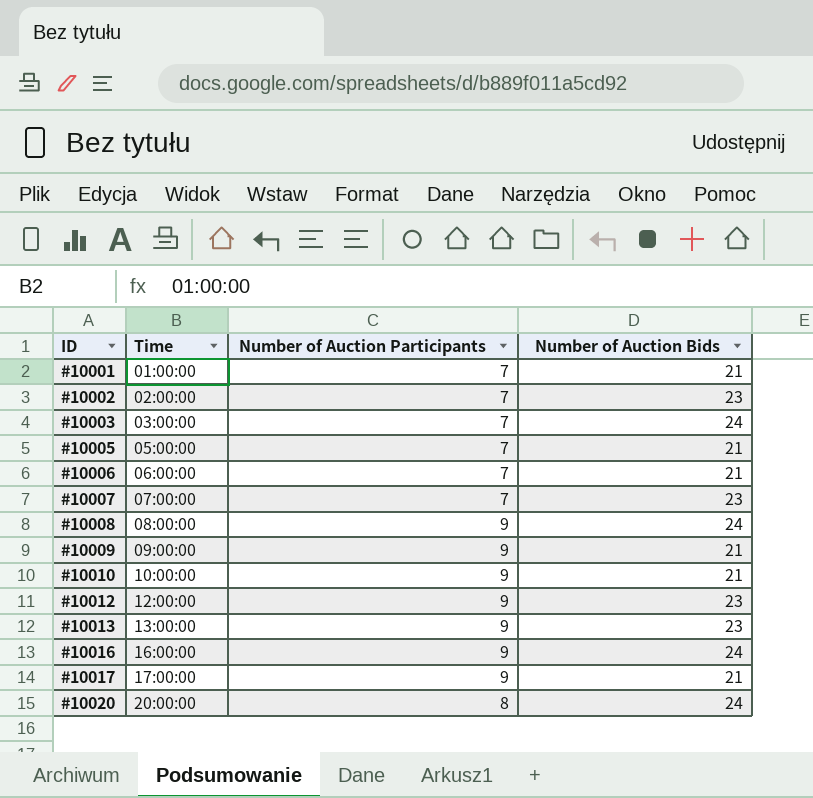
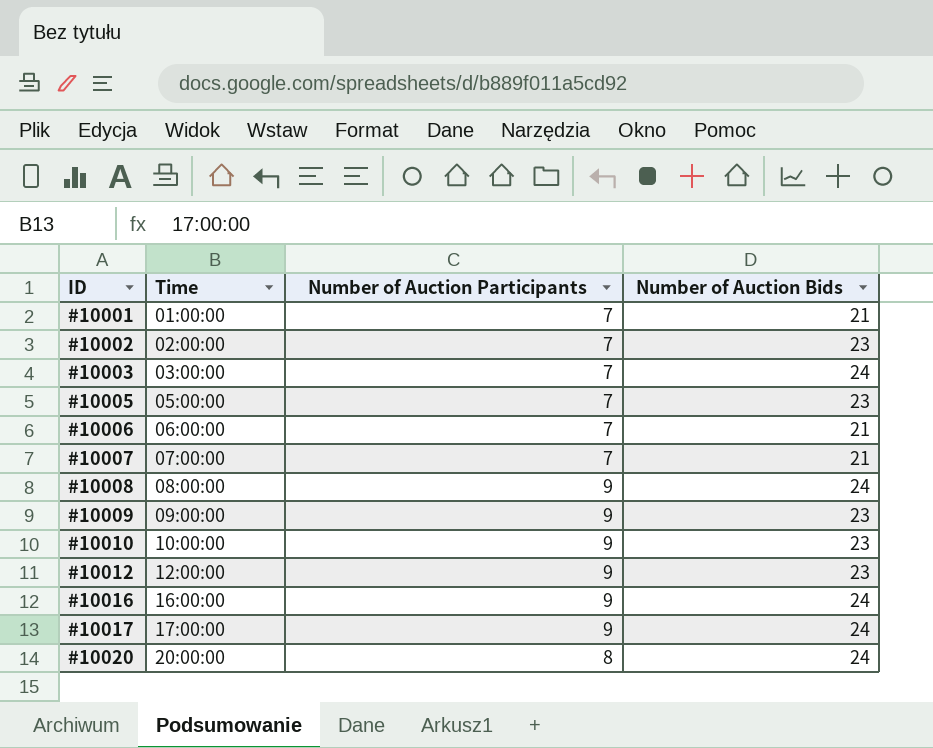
row #10013: 13:00:00 | 9 | 23 -> none
#10005 | Number of Auction Bids: 21 -> 23
#10007 | Number of Auction Bids: 23 -> 21
#10009 | Number of Auction Bids: 21 -> 23
#10010 | Number of Auction Bids: 21 -> 23
#10017 | Number of Auction Bids: 21 -> 24

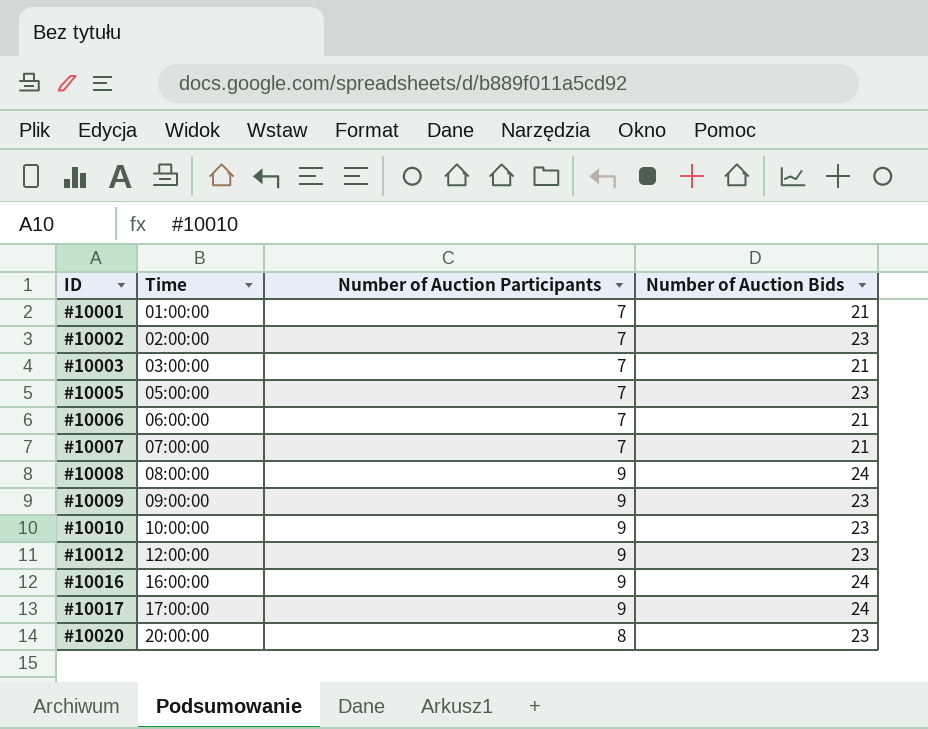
#10003 | Number of Auction Bids: 24 -> 21
#10020 | Number of Auction Bids: 24 -> 23

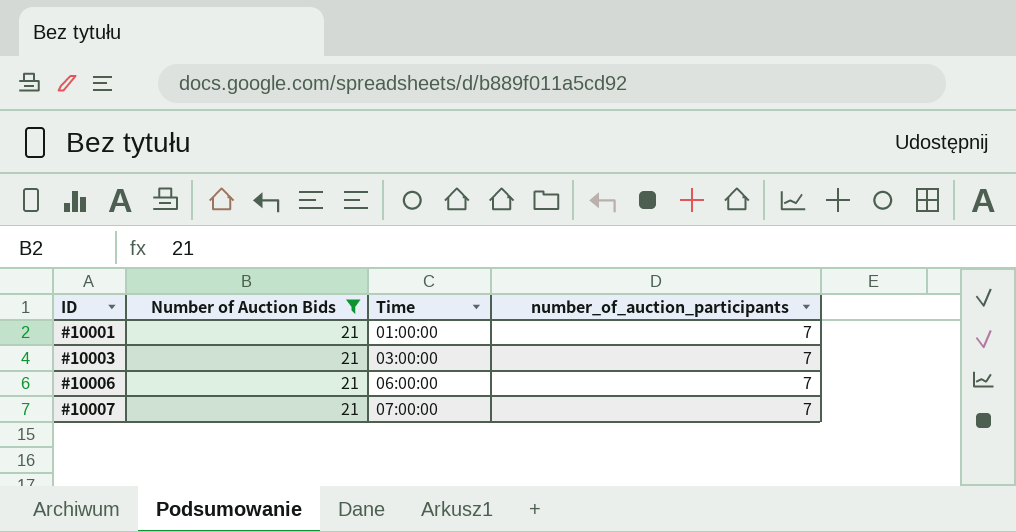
filter: none -> Number of Auction Bids = 21
column Number of Auction Bids | position: 4 -> 2
column name: Number of Auction Participants -> number_of_auction_participants

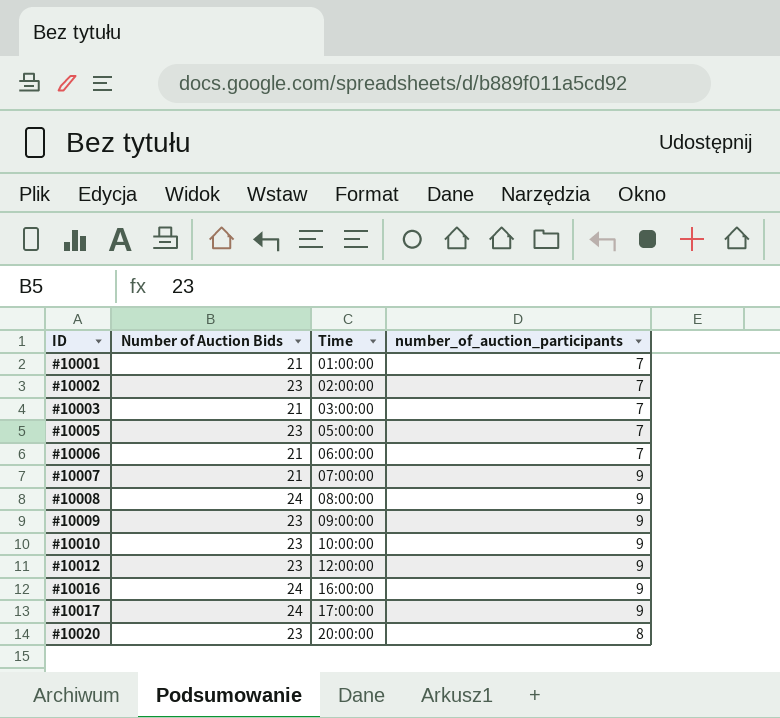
filter: Number of Auction Bids = 21 -> none
#10007 | number_of_auction_participants: 7 -> 9

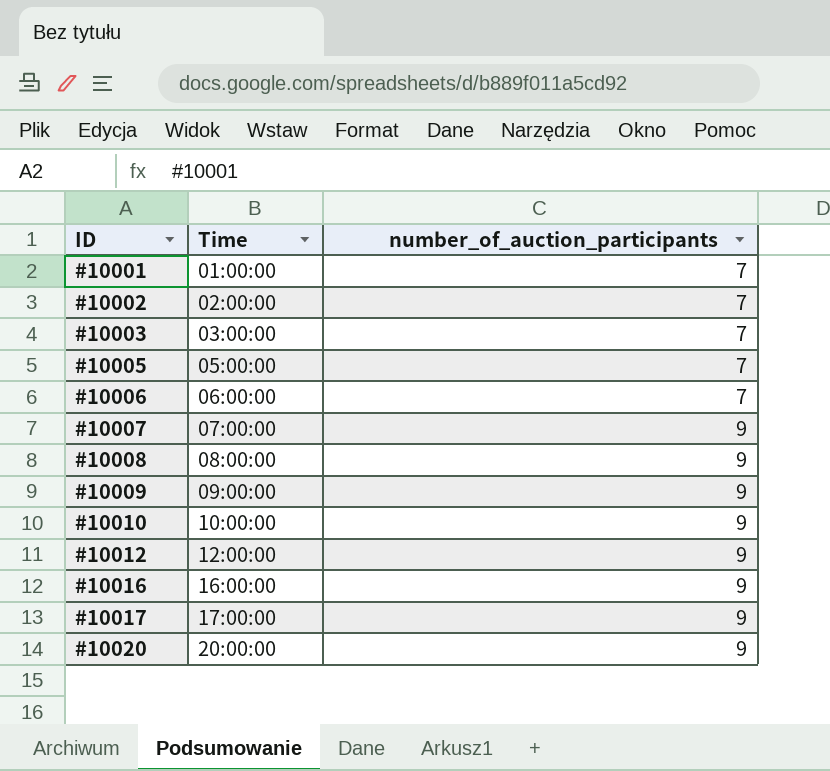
column Number of Auction Bids | position: 2 -> none
#10020 | number_of_auction_participants: 8 -> 9

